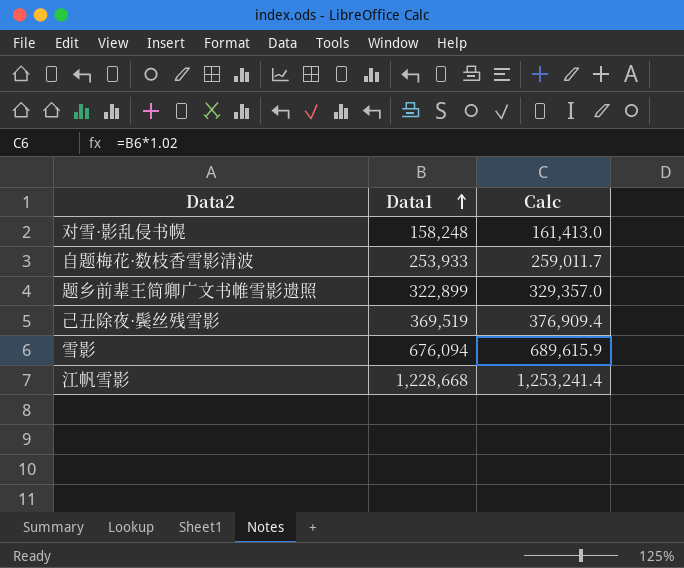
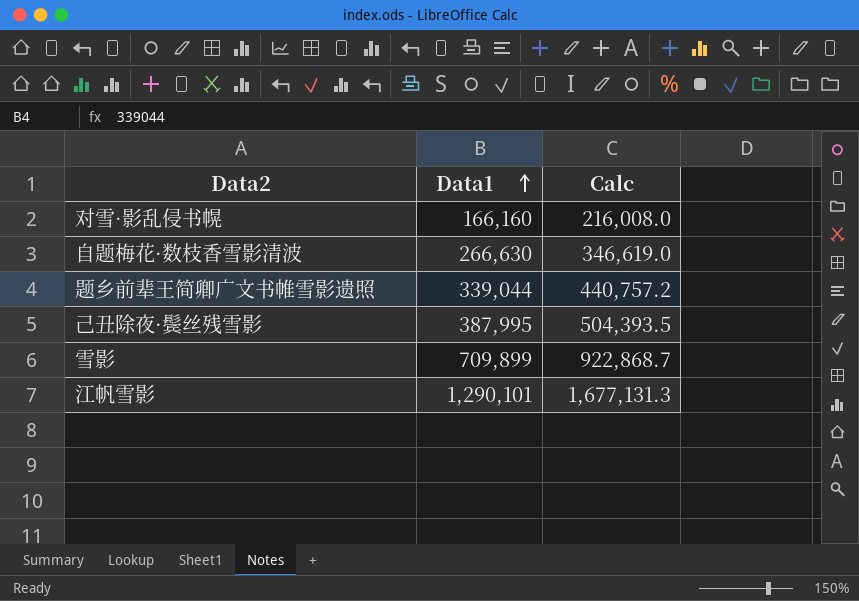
column Calc | formula: [Data1] * 1.02 -> [Data1] * 1.3
对雪·影乱侵书幌 | Data1: 158,248 -> 166,160
自题梅花·数枝香雪影清波 | Data1: 253,933 -> 266,630
题乡前辈王简卿广文书帷雪影遗照 | Data1: 322,899 -> 339,044
己丑除夜·鬓丝残雪影 | Data1: 369,519 -> 387,995
雪影 | Data1: 676,094 -> 709,899
江帆雪影 | Data1: 1,228,668 -> 1,290,101

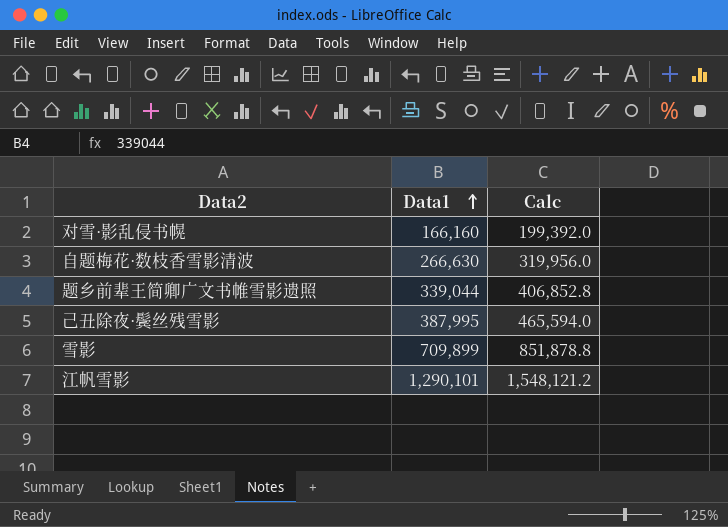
column Calc | formula: [Data1] * 1.3 -> [Data1] * 1.2

